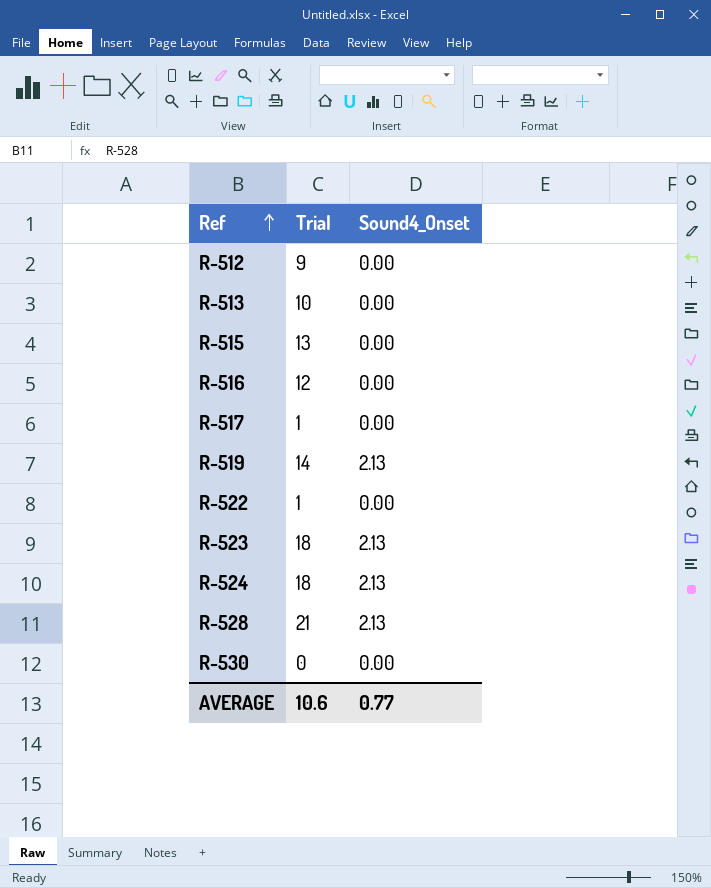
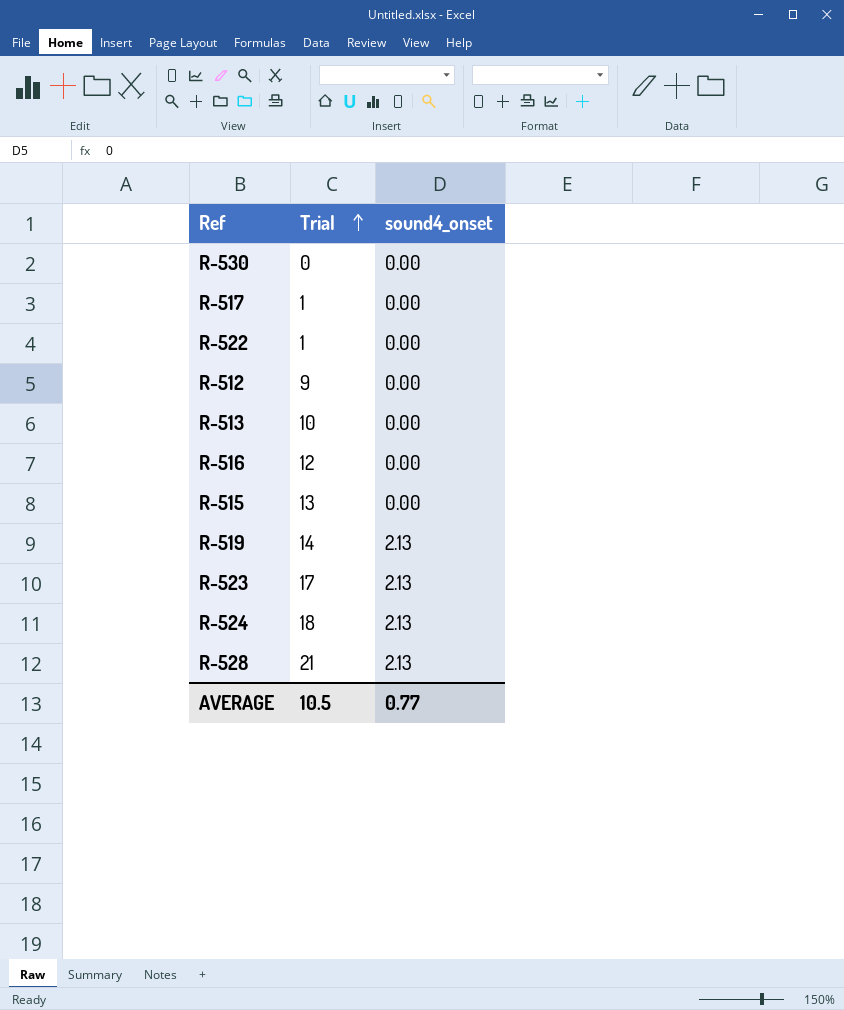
row order: Ref ascending -> Trial ascending
column name: Sound4_Onset -> sound4_onset
R-523 | Trial: 18 -> 17
AVERAGE | Trial: 10.6 -> 10.5

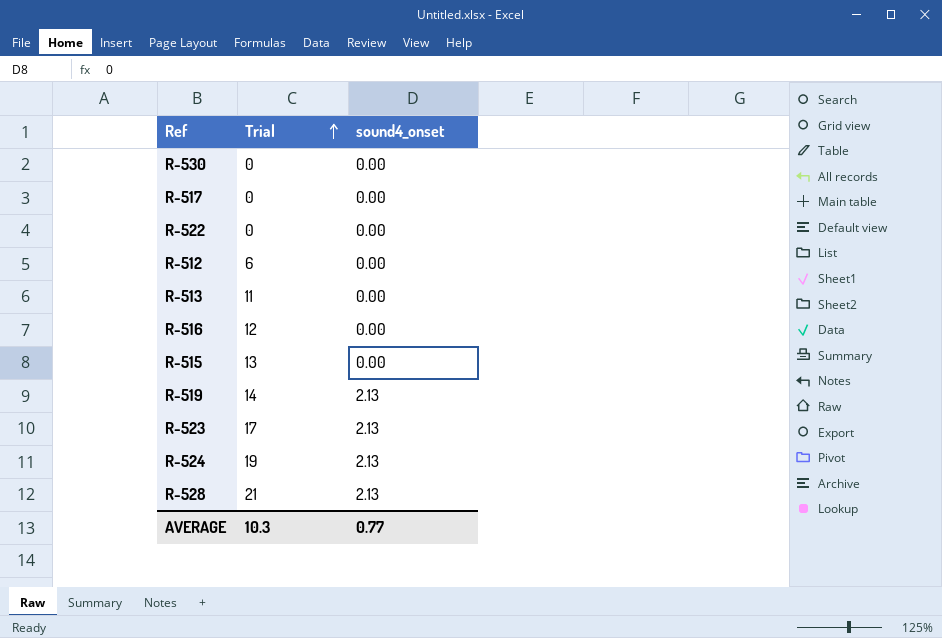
R-517 | Trial: 1 -> 0
R-522 | Trial: 1 -> 0
R-512 | Trial: 9 -> 6
R-513 | Trial: 10 -> 11
R-524 | Trial: 18 -> 19
AVERAGE | Trial: 10.5 -> 10.3

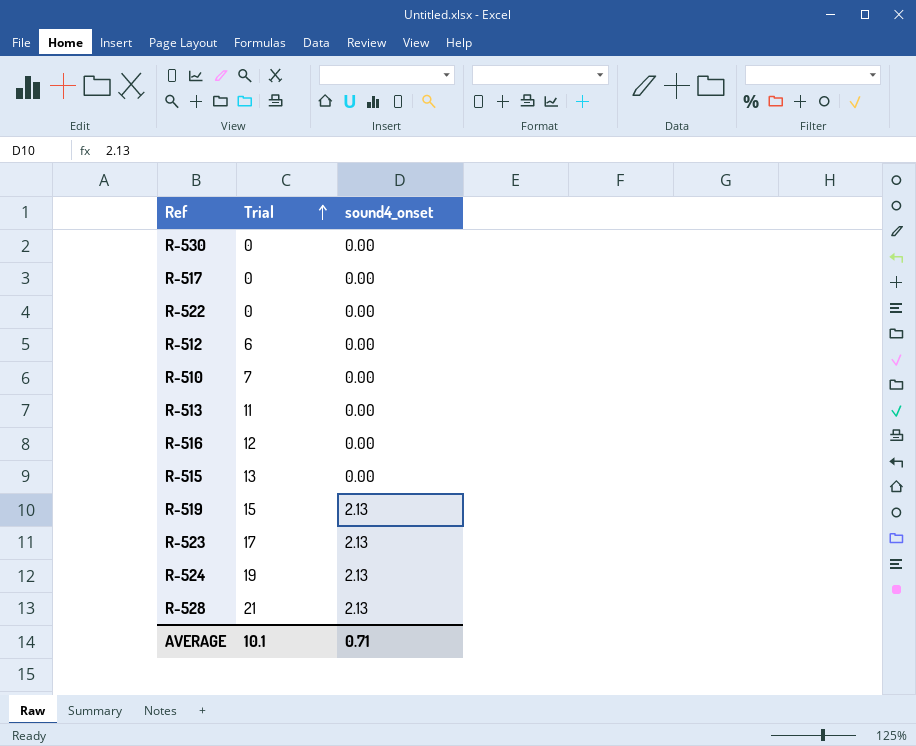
row R-510: none -> 7 | 0.00
R-519 | Trial: 14 -> 15
AVERAGE | Trial: 10.3 -> 10.1
AVERAGE | sound4_onset: 0.77 -> 0.71

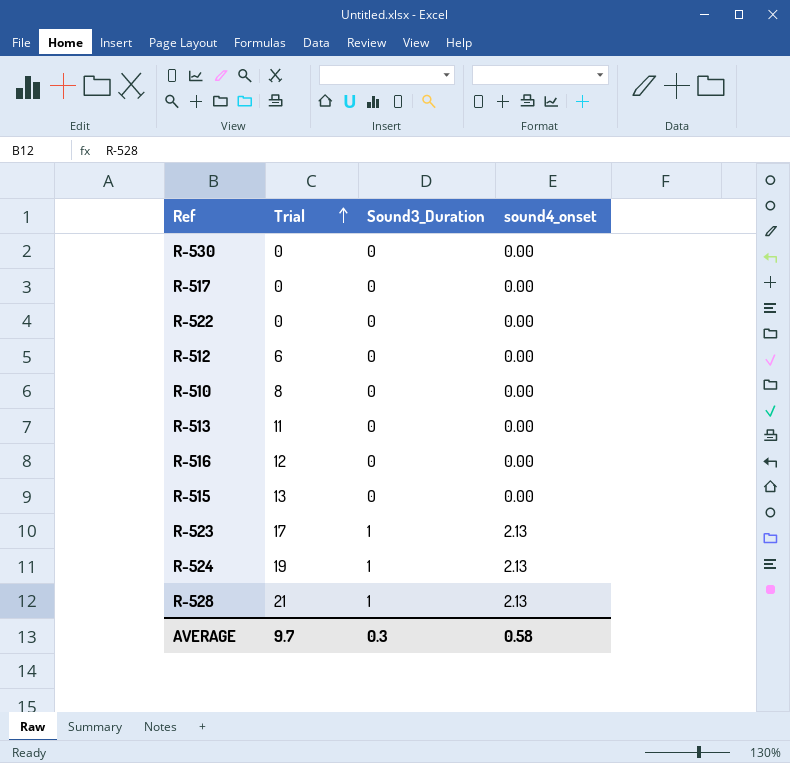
column Sound3_Duration | position: none -> 3
row R-519: 15 | 2.13 -> none
R-510 | Trial: 7 -> 8
AVERAGE | Trial: 10.1 -> 9.7
AVERAGE | sound4_onset: 0.71 -> 0.58

